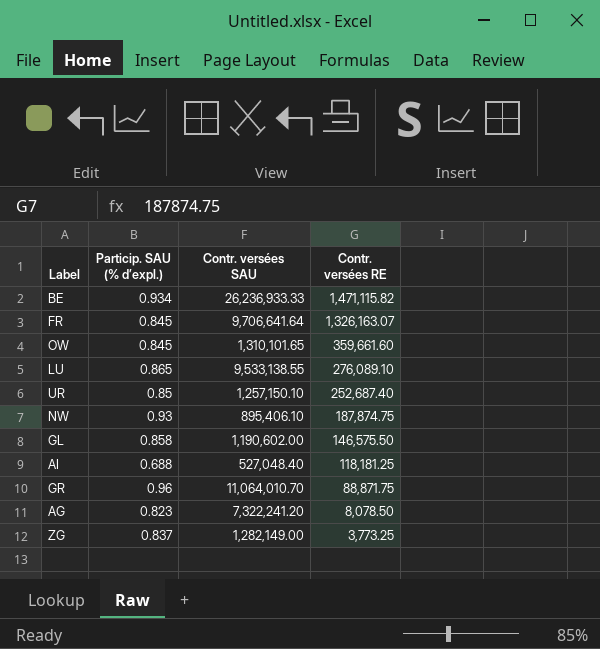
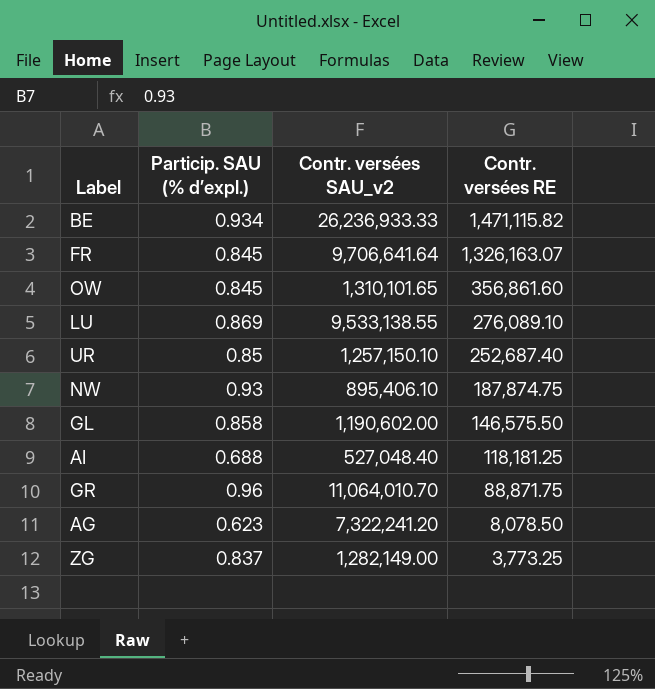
column name: Contr. versées SAU -> Contr. versées SAU_v2
OW | Contr. versées RE: 359,661.60 -> 356,861.60
LU | Particip. SAU (% d’expl.): 0.865 -> 0.869
AG | Particip. SAU (% d’expl.): 0.823 -> 0.623

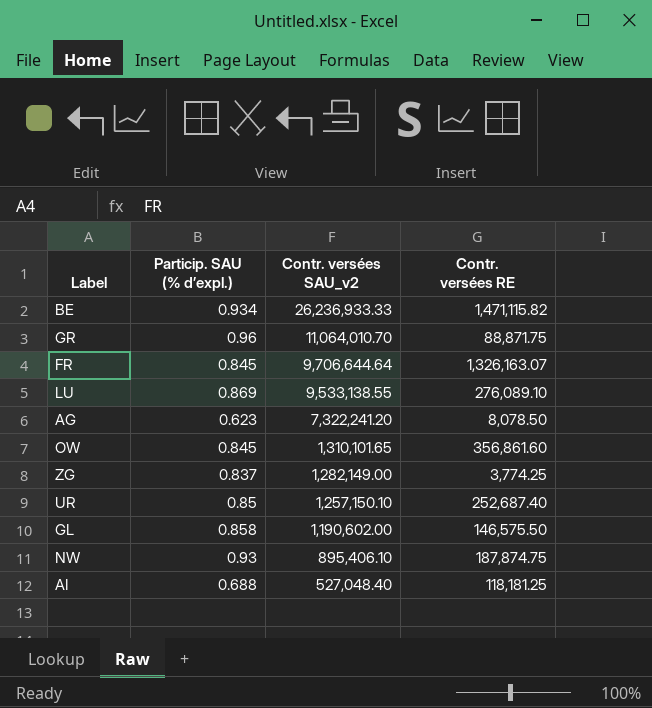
row order: Contr. versées RE descending -> Contr. versées SAU_v2 descending
FR | Contr. versées SAU_v2: 9,706,641.64 -> 9,706,644.64
ZG | Contr. versées RE: 3,773.25 -> 3,774.25

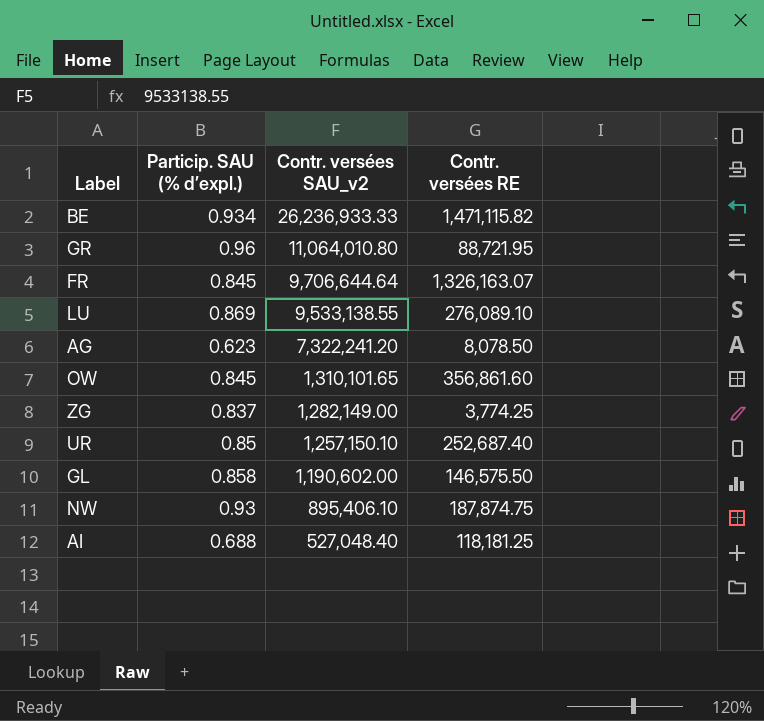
GR | Contr. versées SAU_v2: 11,064,010.70 -> 11,064,010.80
GR | Contr. versées RE: 88,871.75 -> 88,721.95

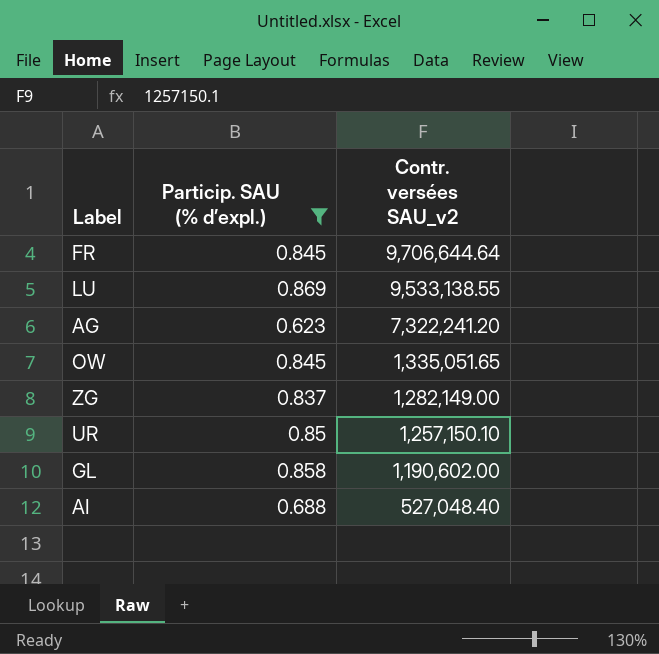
filter: none -> Particip. SAU (% d’expl.) <= 0.869
column Contr. versées RE | position: 4 -> none
OW | Contr. versées SAU_v2: 1,310,101.65 -> 1,335,051.65

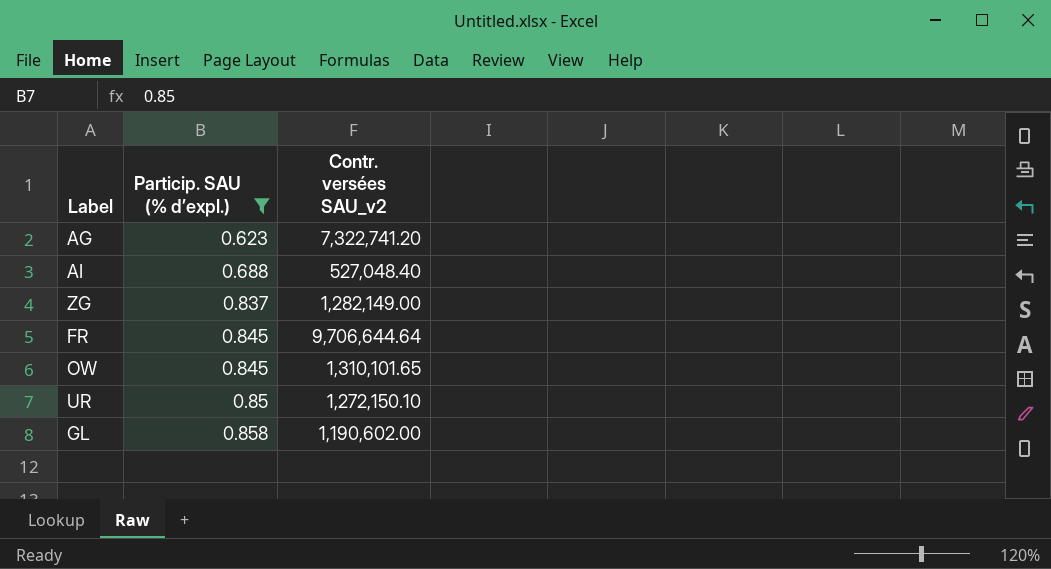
row order: Contr. versées SAU_v2 descending -> Particip. SAU (% d’expl.) ascending
row LU: 0.869 | 9,533,138.55 -> none
AG | Contr. versées SAU_v2: 7,322,241.20 -> 7,322,741.20
OW | Contr. versées SAU_v2: 1,335,051.65 -> 1,310,101.65
UR | Contr. versées SAU_v2: 1,257,150.10 -> 1,272,150.10

